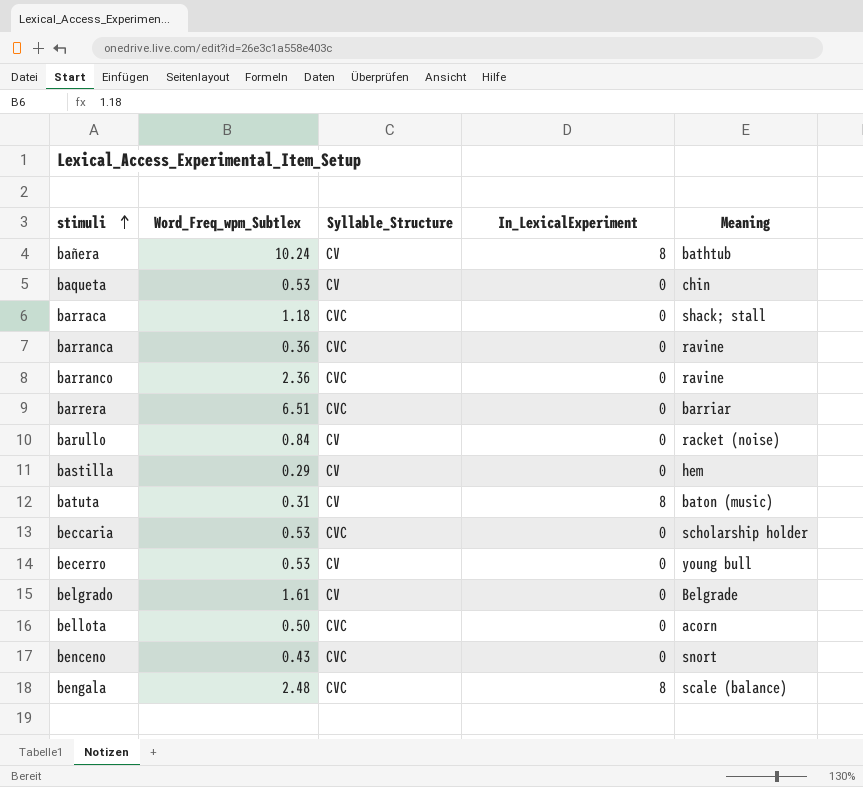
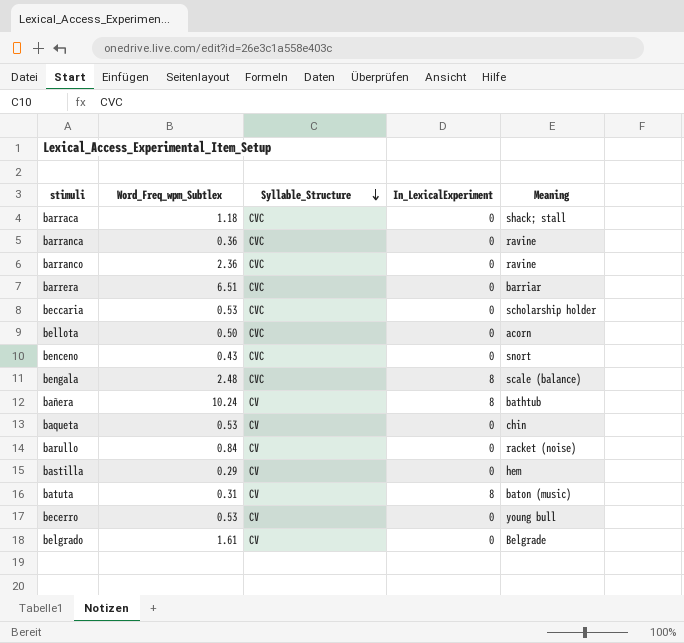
row order: stimuli ascending -> Syllable_Structure descending

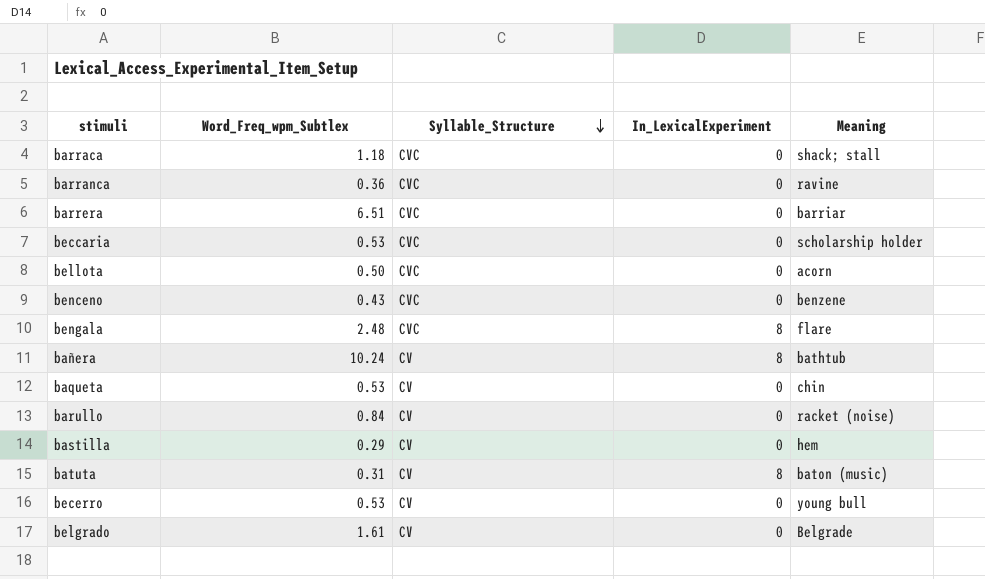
row barranco: 2.36 | CVC | 0 | ravine -> none
benceno | Meaning: snort -> benzene
bengala | Meaning: scale (balance) -> flare

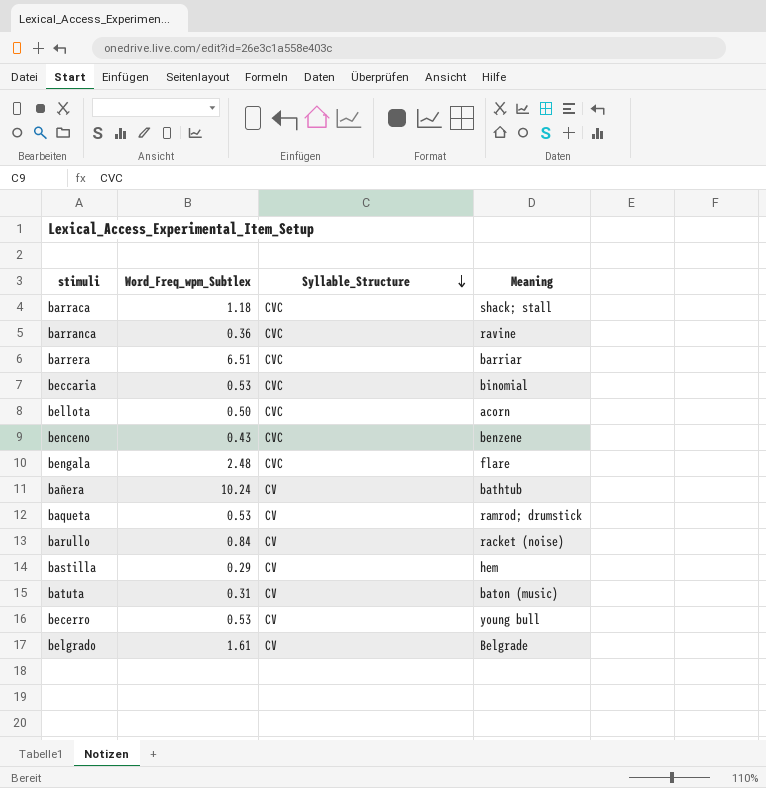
column In_LexicalExperiment | position: 4 -> none
beccaria | Meaning: scholarship holder -> binomial
baqueta | Meaning: chin -> ramrod; drumstick

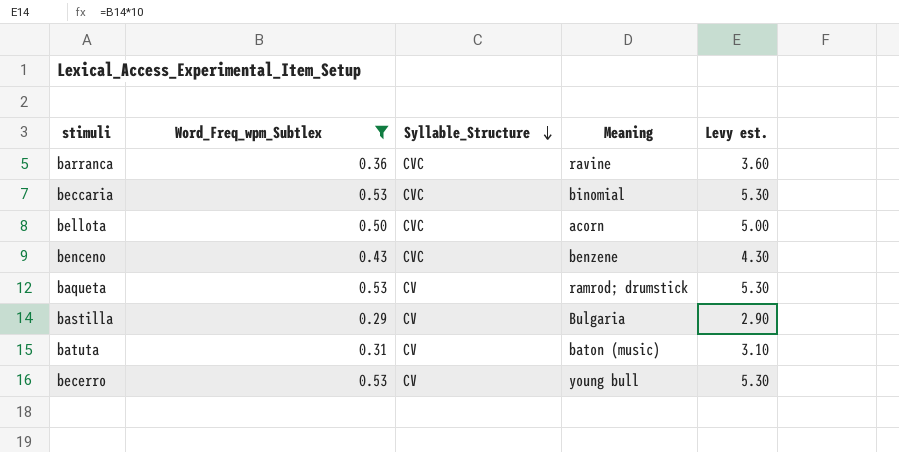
filter: none -> Word_Freq_wpm_Subtlex <= 0.53
column Levy est. | formula: none -> [Word_Freq_wpm_Subtlex] * 10
bastilla | Meaning: hem -> Bulgaria

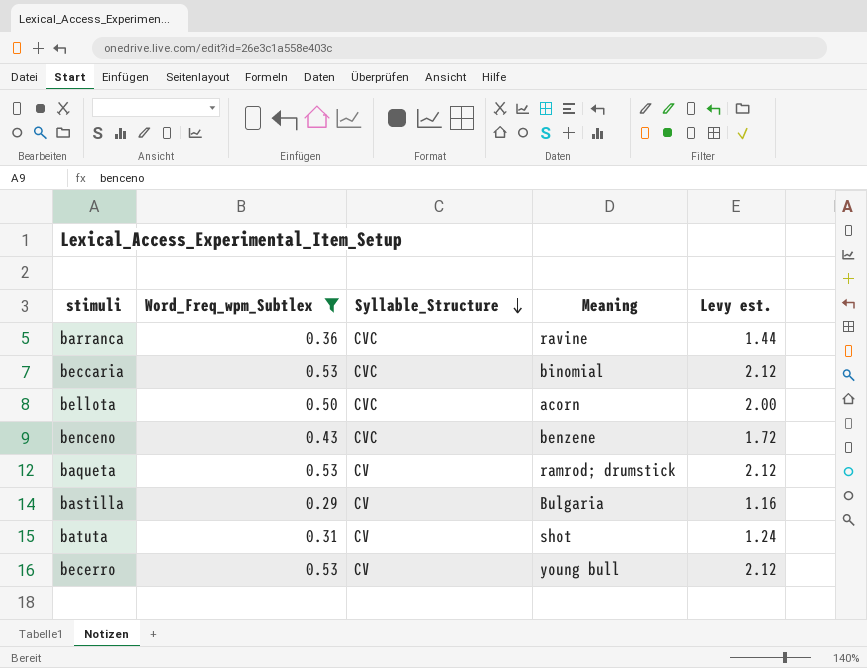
column Levy est. | formula: [Word_Freq_wpm_Subtlex] * 10 -> [Word_Freq_wpm_Subtlex] * 4
batuta | Meaning: baton (music) -> shot

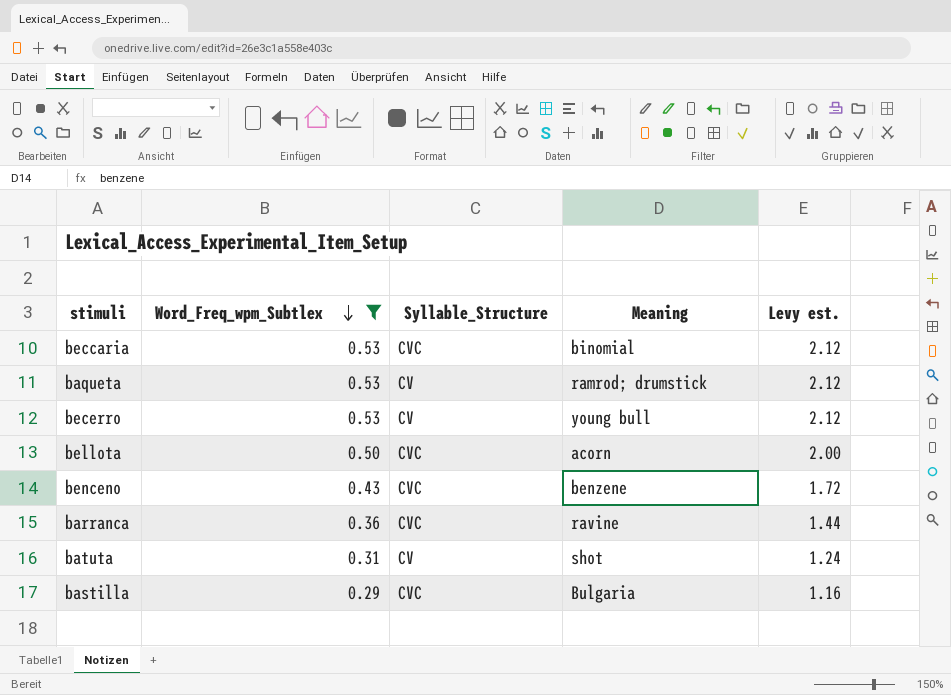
row order: Syllable_Structure descending -> Word_Freq_wpm_Subtlex descending
bastilla | Syllable_Structure: CV -> CVC

